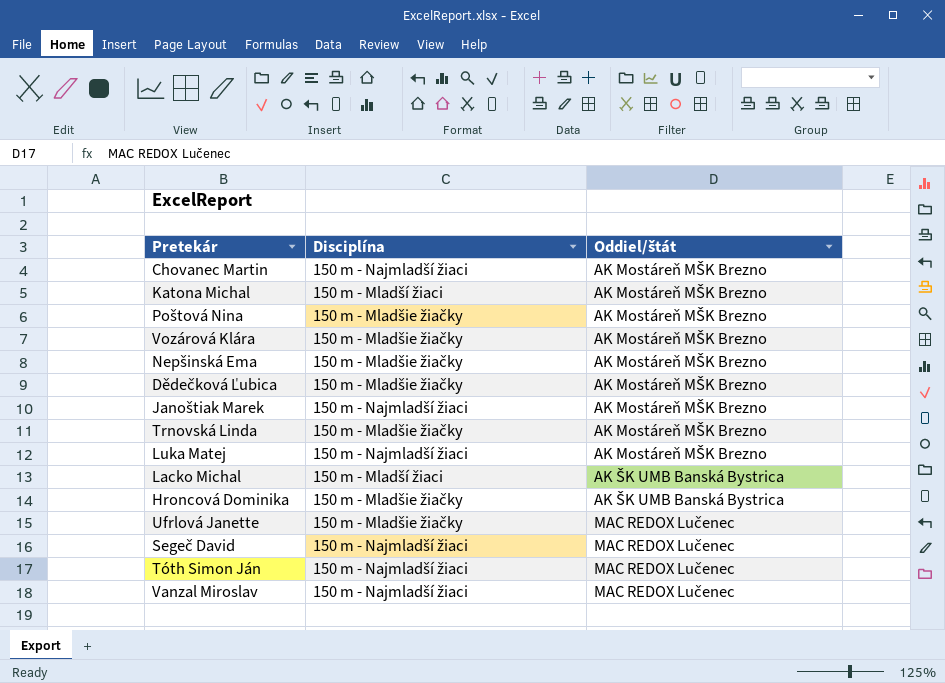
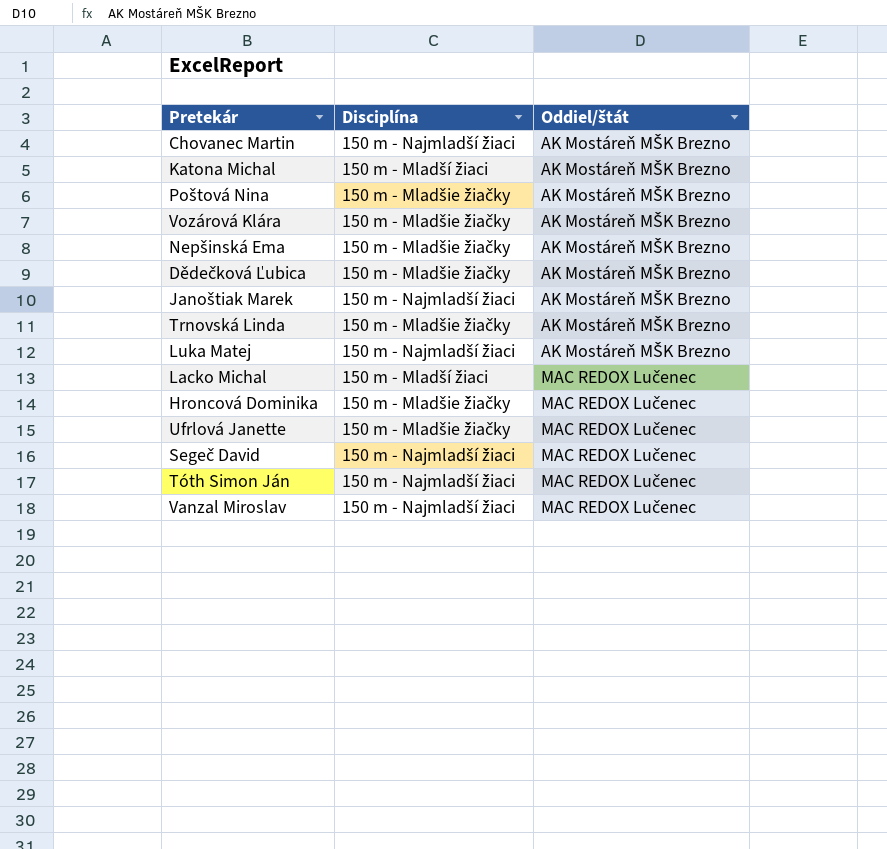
Lacko Michal | Oddiel/štát: AK ŠK UMB Banská Bystrica -> MAC REDOX Lučenec
Hroncová Dominika | Oddiel/štát: AK ŠK UMB Banská Bystrica -> MAC REDOX Lučenec

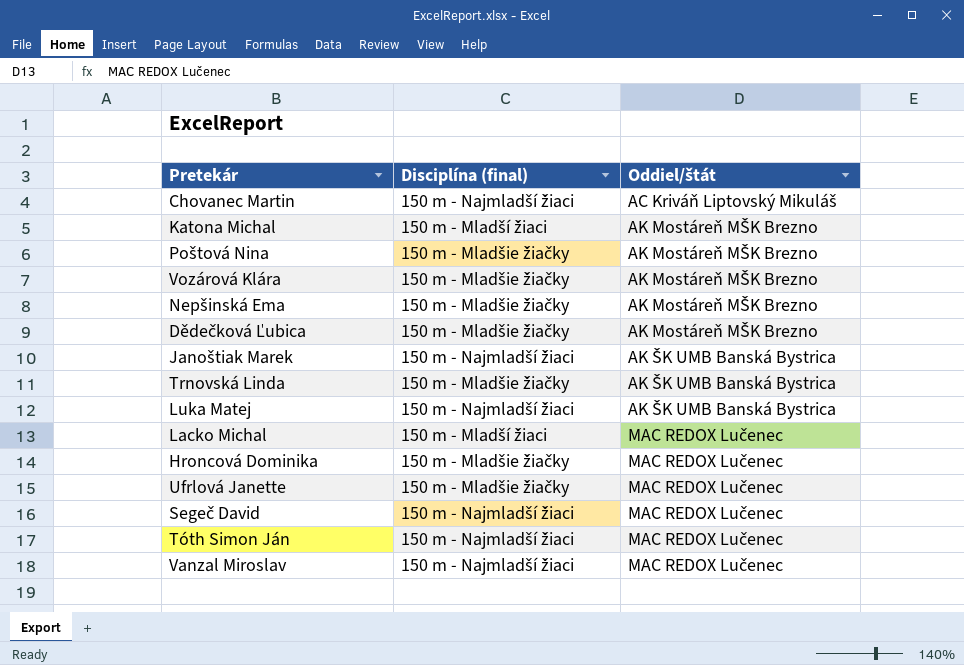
column name: Disciplína -> Disciplína (final)
Chovanec Martin | Oddiel/štát: AK Mostáreň MŠK Brezno -> AC Kriváň Liptovský Mikuláš
Janoštiak Marek | Oddiel/štát: AK Mostáreň MŠK Brezno -> AK ŠK UMB Banská Bystrica
Trnovská Linda | Oddiel/štát: AK Mostáreň MŠK Brezno -> AK ŠK UMB Banská Bystrica
Luka Matej | Oddiel/štát: AK Mostáreň MŠK Brezno -> AK ŠK UMB Banská Bystrica

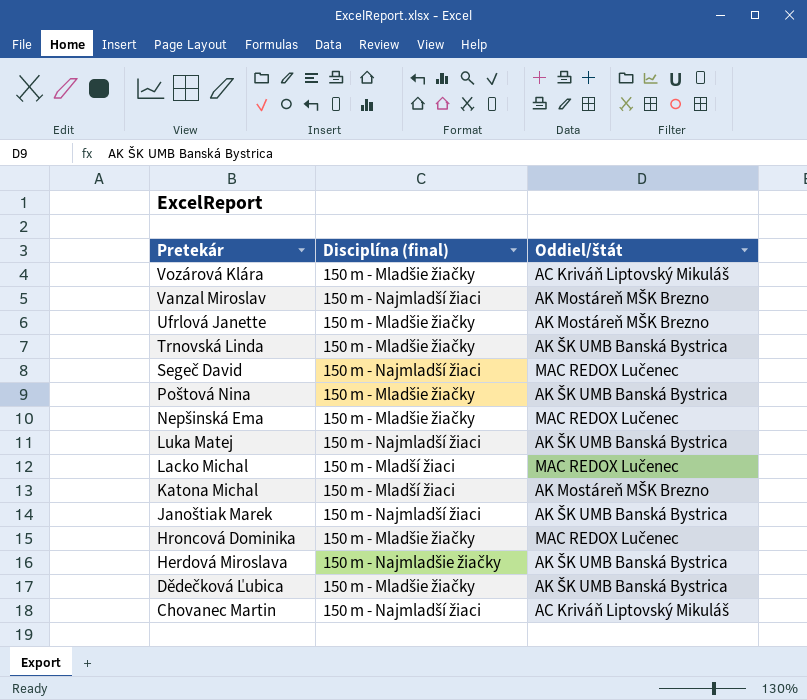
row order: Oddiel/štát ascending -> Pretekár descending
row Tóth Simon Ján: 150 m - Najmladší žiaci | MAC REDOX Lučenec -> none
Vozárová Klára | Oddiel/štát: AK Mostáreň MŠK Brezno -> AC Kriváň Liptovský Mikuláš
Vanzal Miroslav | Oddiel/štát: MAC REDOX Lučenec -> AK Mostáreň MŠK Brezno
Ufrlová Janette | Oddiel/štát: MAC REDOX Lučenec -> AK Mostáreň MŠK Brezno
Poštová Nina | Oddiel/štát: AK Mostáreň MŠK Brezno -> AK ŠK UMB Banská Bystrica
Nepšinská Ema | Oddiel/štát: AK Mostáreň MŠK Brezno -> MAC REDOX Lučenec
row Herdová Miroslava: none -> 150 m - Najmladšie žiačky | AK ŠK UMB Banská Bystrica
Dědečková Ľubica | Oddiel/štát: AK Mostáreň MŠK Brezno -> AK ŠK UMB Banská Bystrica

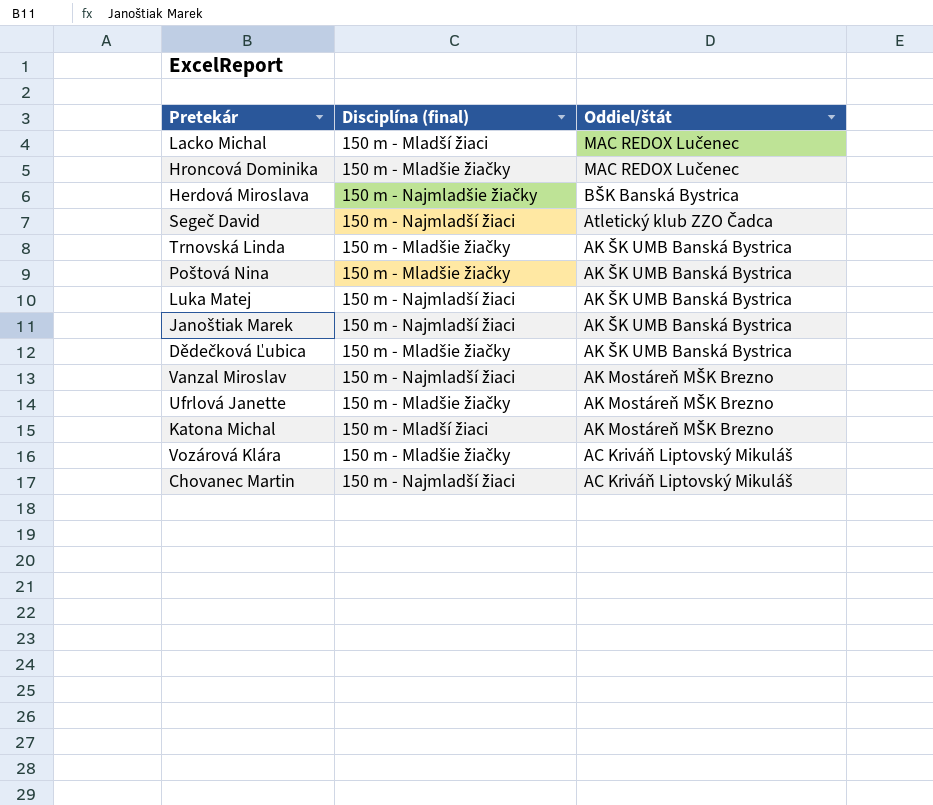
row order: Pretekár descending -> Oddiel/štát descending
row Nepšinská Ema: 150 m - Mladšie žiačky | MAC REDOX Lučenec -> none
Herdová Miroslava | Oddiel/štát: AK ŠK UMB Banská Bystrica -> BŠK Banská Bystrica
Segeč David | Oddiel/štát: MAC REDOX Lučenec -> Atletický klub ZZO Čadca

